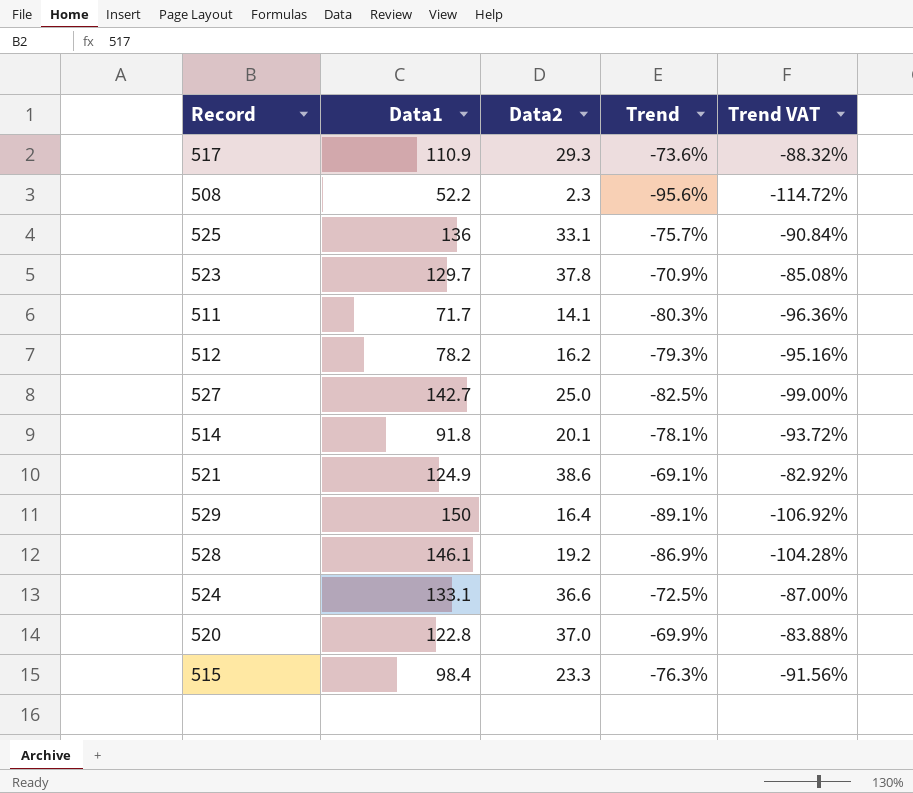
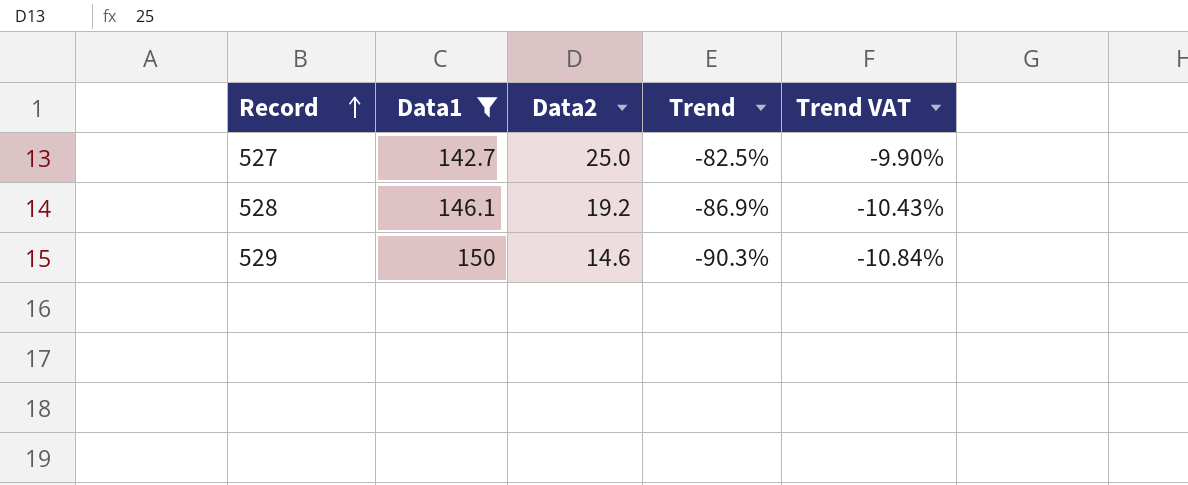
filter: none -> Data1 >= 142.7
row order: none -> Record ascending
column Trend VAT | formula: [Trend] * 1.2 -> [Trend] * 0.12
529 | Data2: 16.4 -> 14.6
529 | Trend: -89.1% -> -90.3%

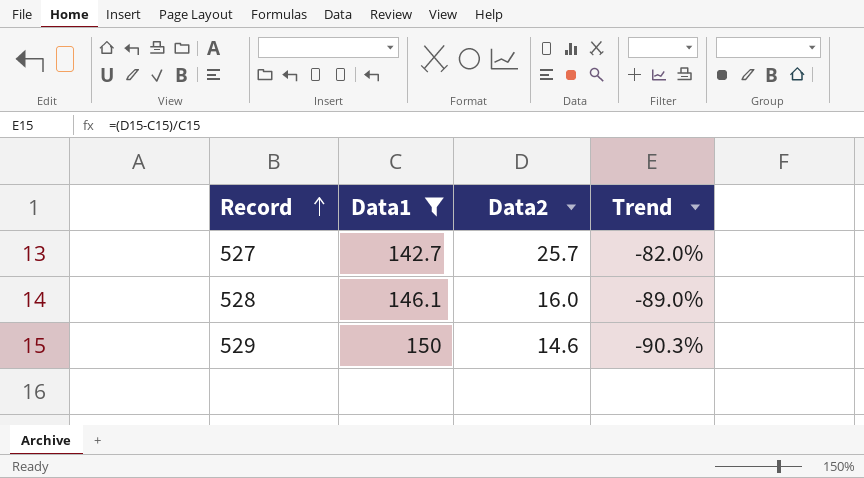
column Trend VAT | formula: [Trend] * 0.12 -> none
527 | Data2: 25.0 -> 25.7
527 | Trend: -82.5% -> -82.0%
528 | Data2: 19.2 -> 16.0
528 | Trend: -86.9% -> -89.0%

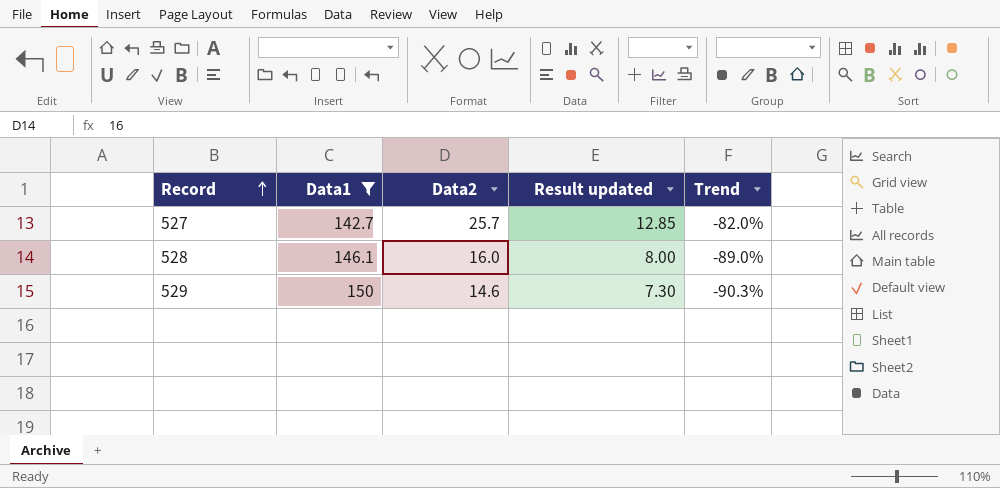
column Result updated | formula: none -> [Data2] * 0.5

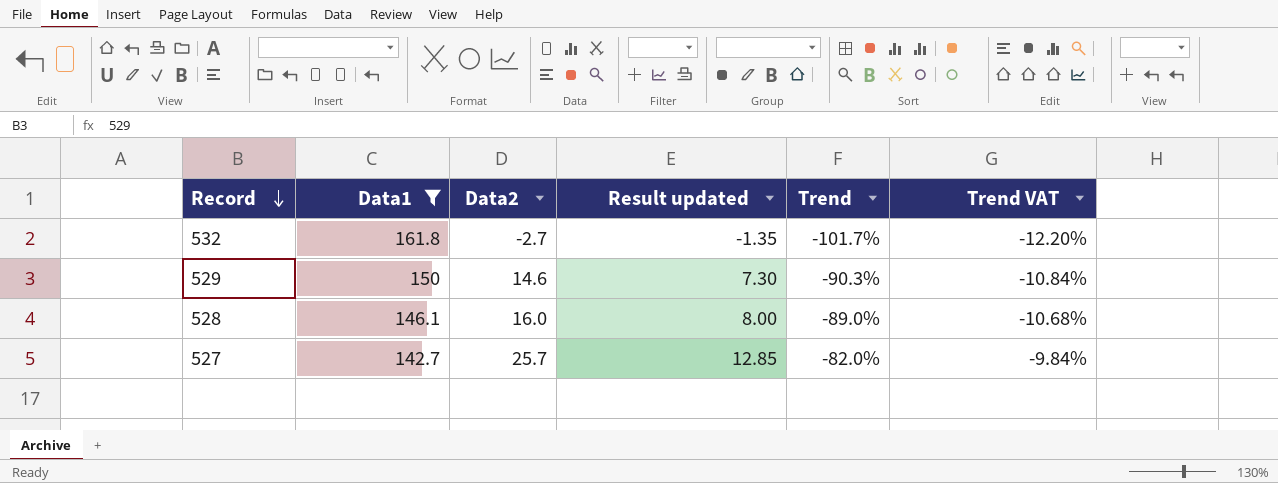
row order: Record ascending -> Record descending
column Trend VAT | formula: none -> [Trend] * 0.12
row 532: none -> 161.8 | -2.7 | -1.35 | -101.7% | -12.20%

